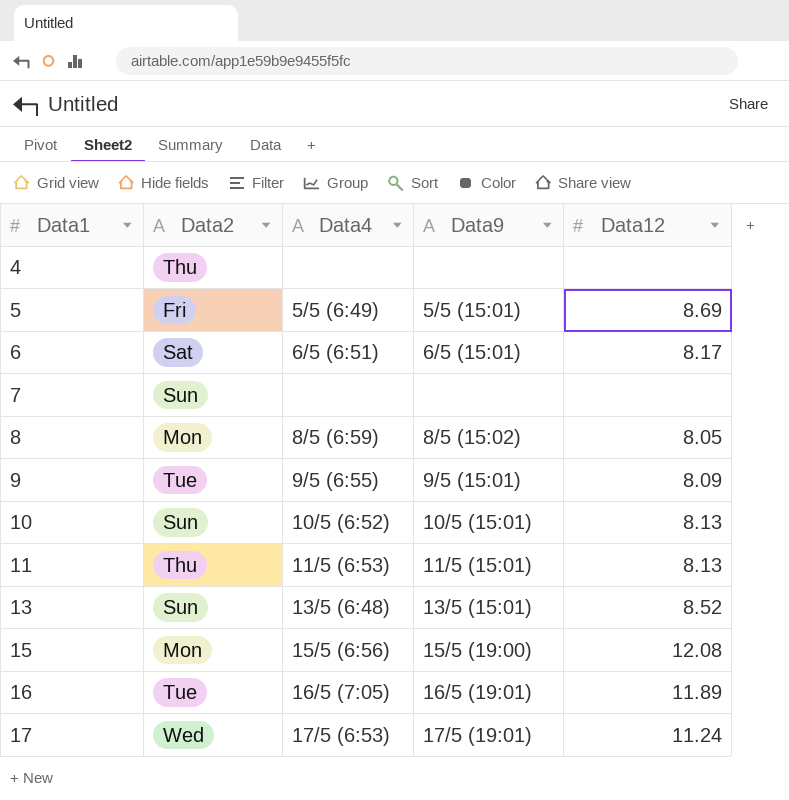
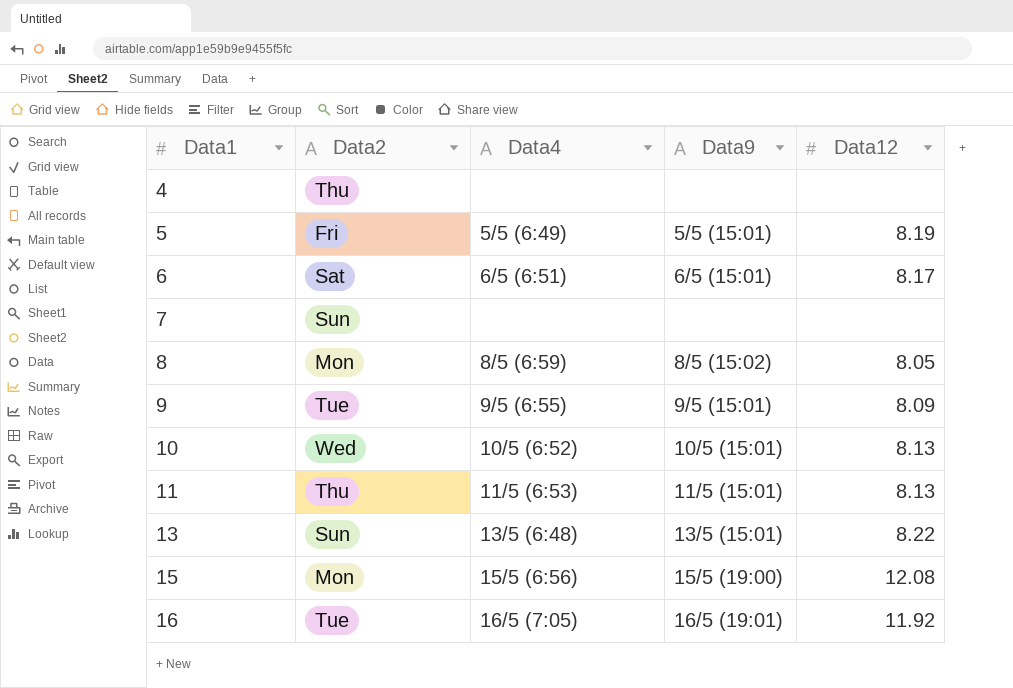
row 17: Wed | 17/5 (6:53) | 17/5 (19:01) | 11.24 -> none
5 | Data12: 8.69 -> 8.19
10 | Data2: Sun -> Wed
13 | Data12: 8.52 -> 8.22
16 | Data12: 11.89 -> 11.92

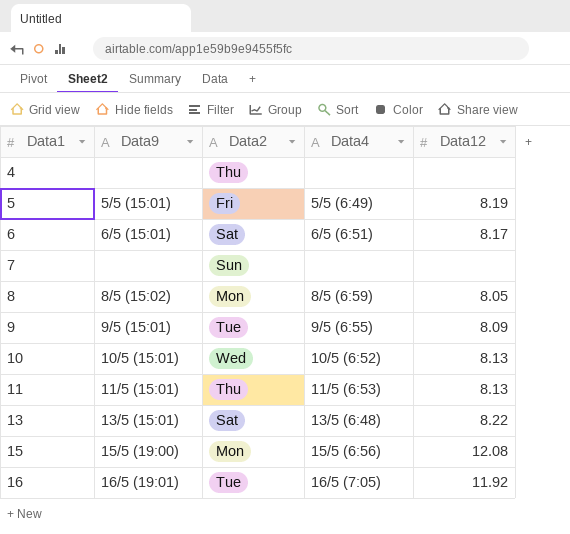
column Data9 | position: 4 -> 2
13 | Data2: Sun -> Sat

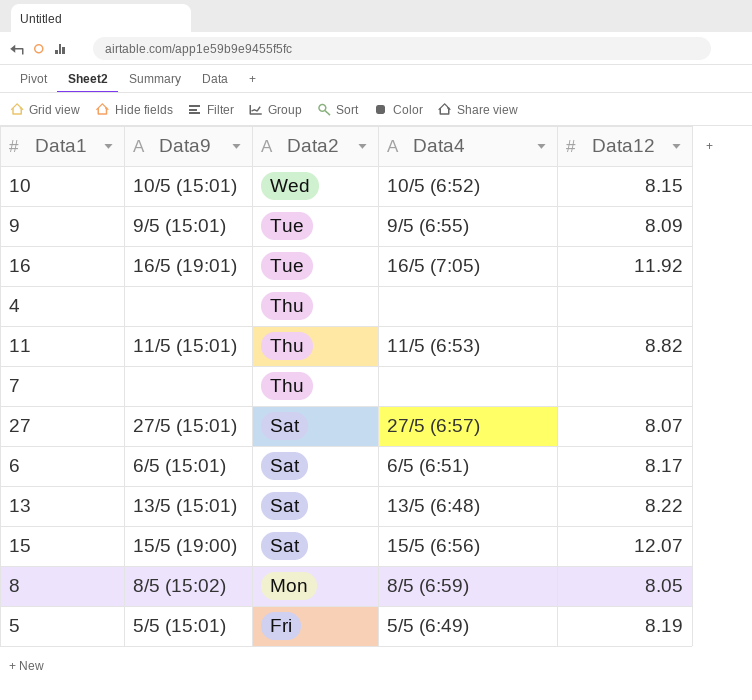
row order: Data1 ascending -> Data2 descending
10 | Data12: 8.13 -> 8.15
11 | Data12: 8.13 -> 8.82
7 | Data2: Sun -> Thu
row 27: none -> 27/5 (15:01) | Sat | 27/5 (6:57) | 8.07
15 | Data2: Mon -> Sat
15 | Data12: 12.08 -> 12.07

